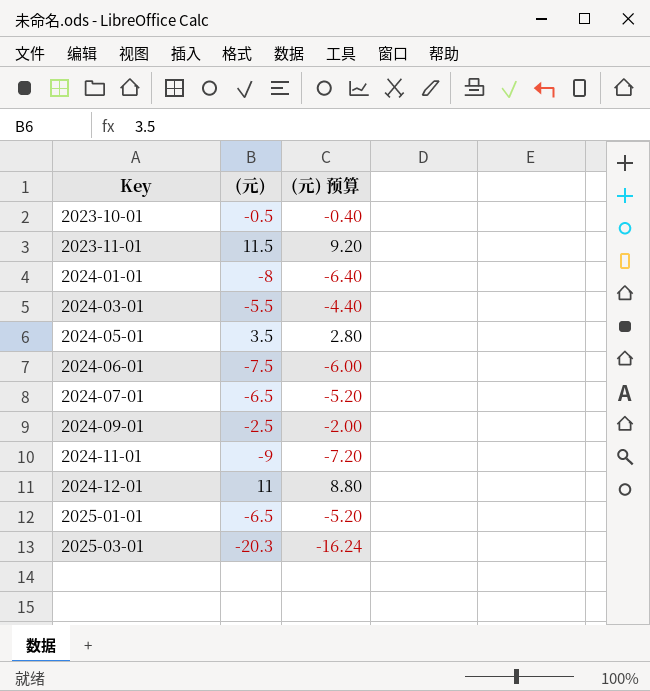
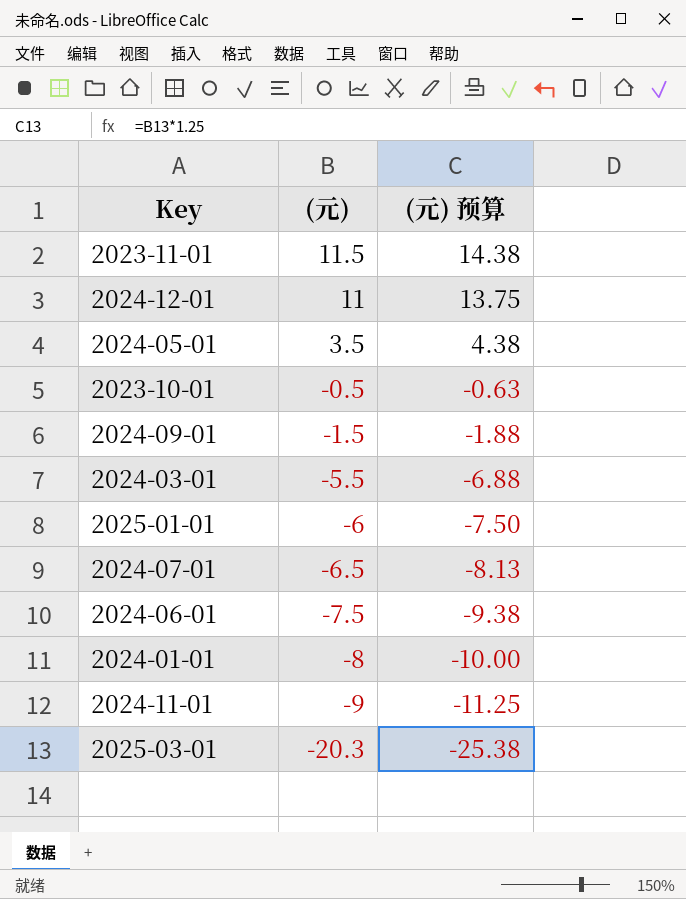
row order: Key ascending -> (元) descending
column (元) 预算 | formula: [(元)] * 0.8 -> [(元)] * 1.25
2024-09-01 | (元): -2.5 -> -1.5
2025-01-01 | (元): -6.5 -> -6

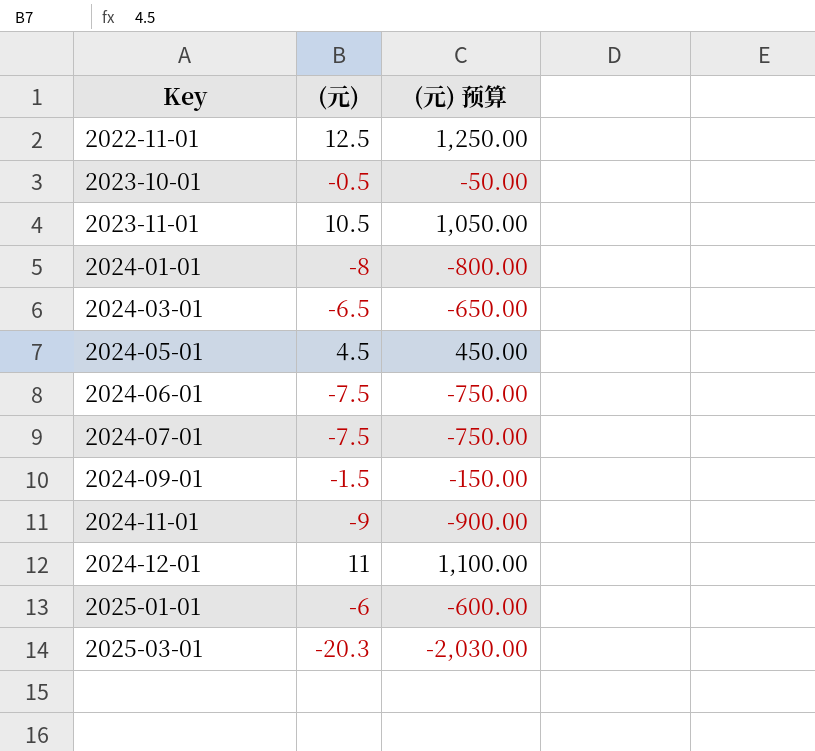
row order: (元) descending -> Key ascending
column (元) 预算 | formula: [(元)] * 1.25 -> [(元)] * 100
row 2022-11-01: none -> 12.5 | 1,250.00
2023-11-01 | (元): 11.5 -> 10.5
2024-03-01 | (元): -5.5 -> -6.5
2024-05-01 | (元): 3.5 -> 4.5
2024-07-01 | (元): -6.5 -> -7.5

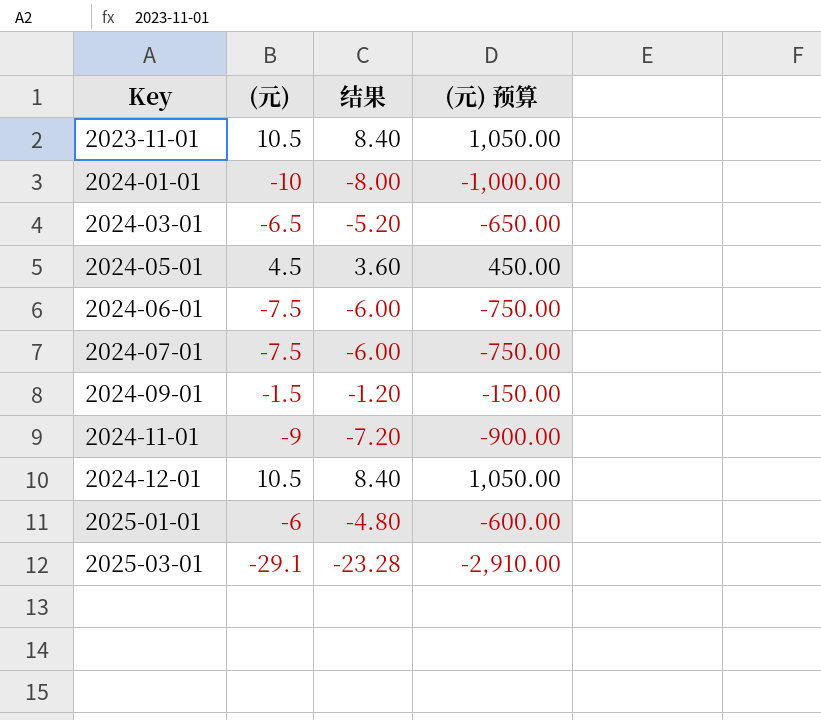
column 结果 | formula: none -> [(元)] * 0.8
row 2022-11-01: 12.5 | 1,250.00 -> none
row 2023-10-01: -0.5 | -50.00 -> none
2024-01-01 | (元): -8 -> -10
2024-01-01 | (元) 预算: -800.00 -> -1,000.00
2024-12-01 | (元): 11 -> 10.5
2024-12-01 | (元) 预算: 1,100.00 -> 1,050.00
2025-03-01 | (元): -20.3 -> -29.1
2025-03-01 | (元) 预算: -2,030.00 -> -2,910.00

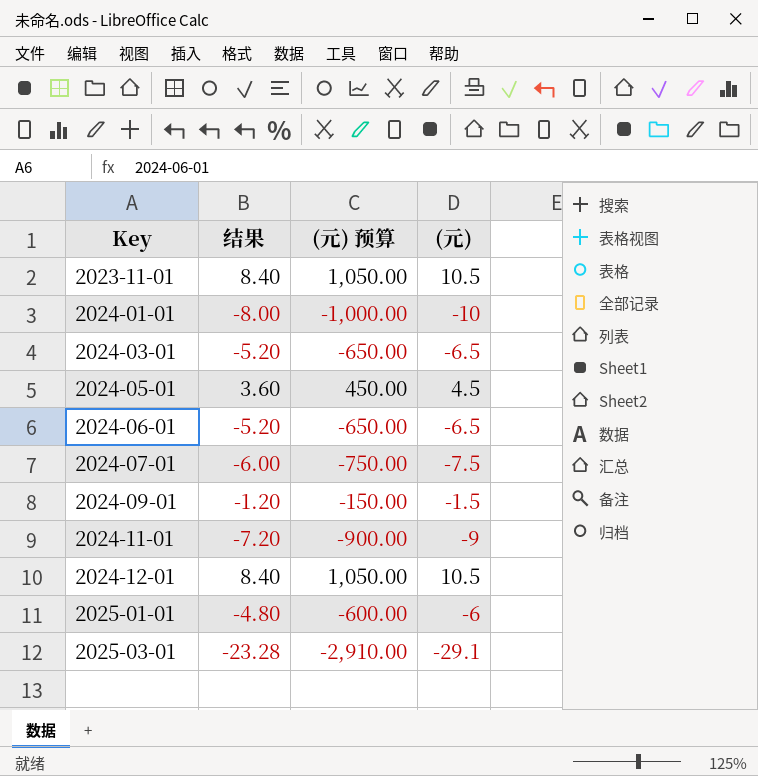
column (元) | position: 2 -> 4
2024-06-01 | 结果: -6.00 -> -5.20
2024-06-01 | (元) 预算: -750.00 -> -650.00
2024-06-01 | (元): -7.5 -> -6.5

